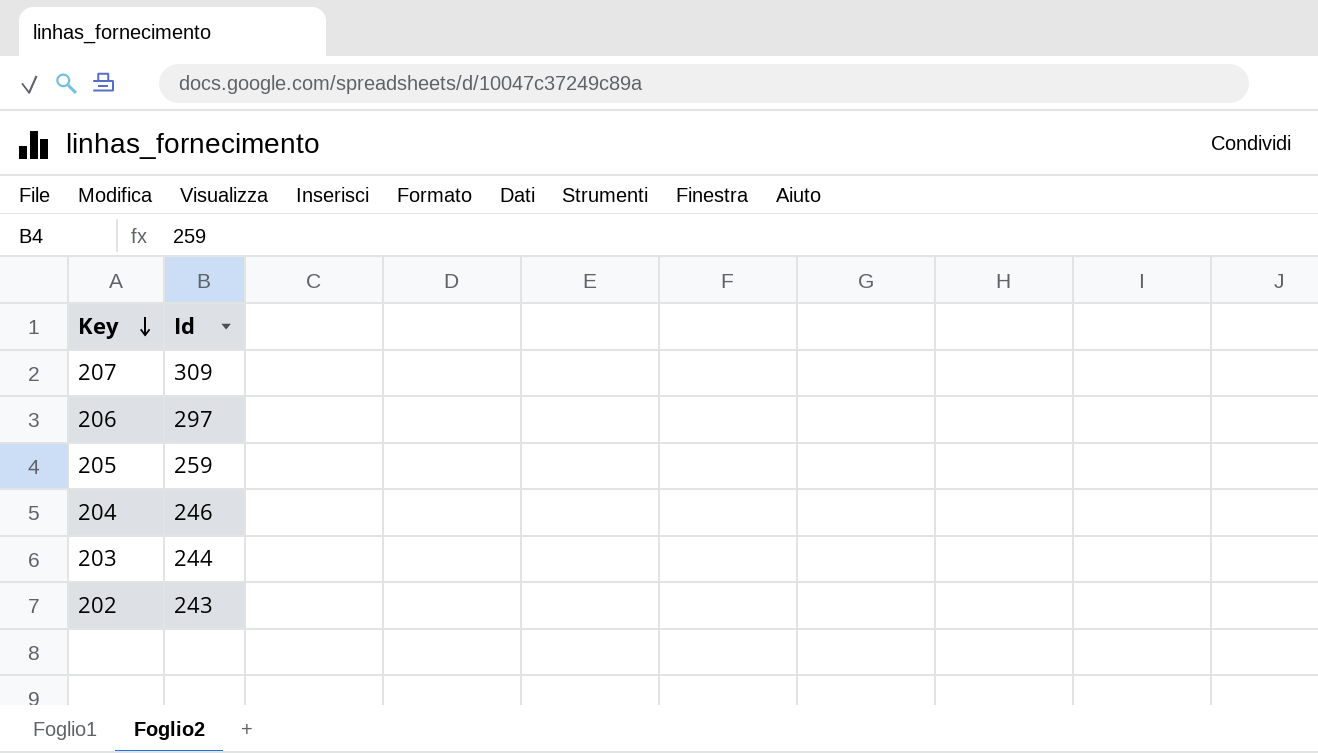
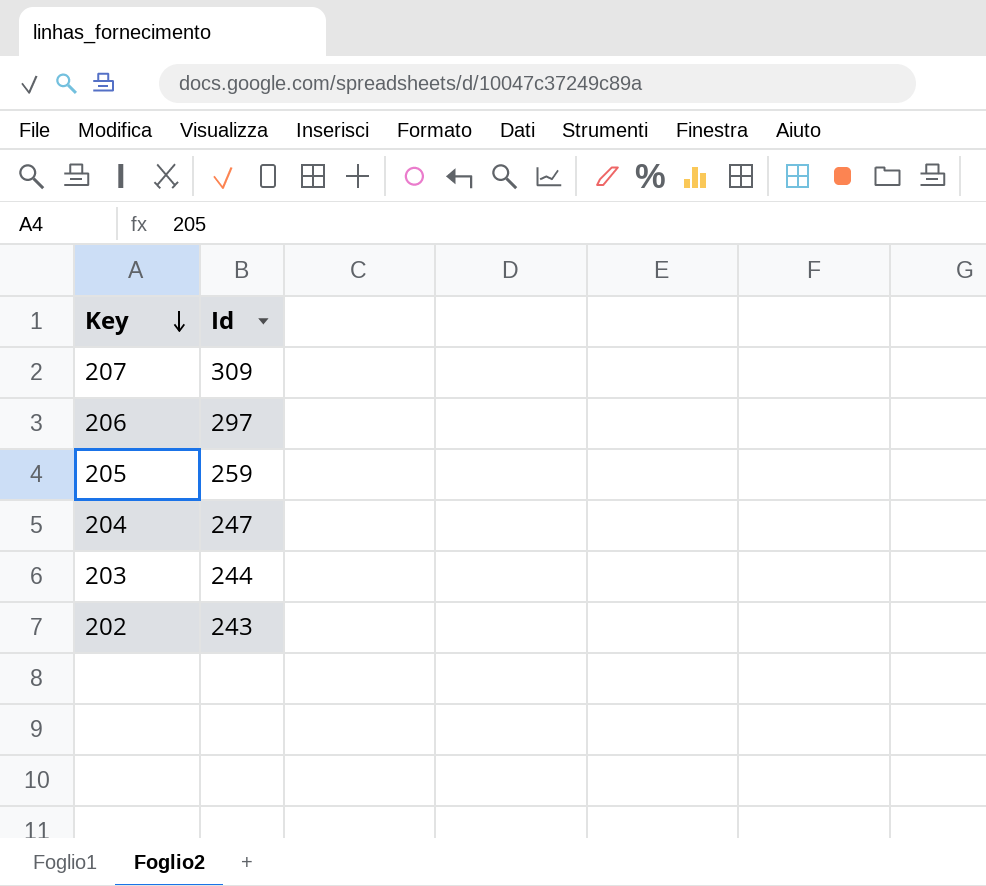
204 | Id: 246 -> 247

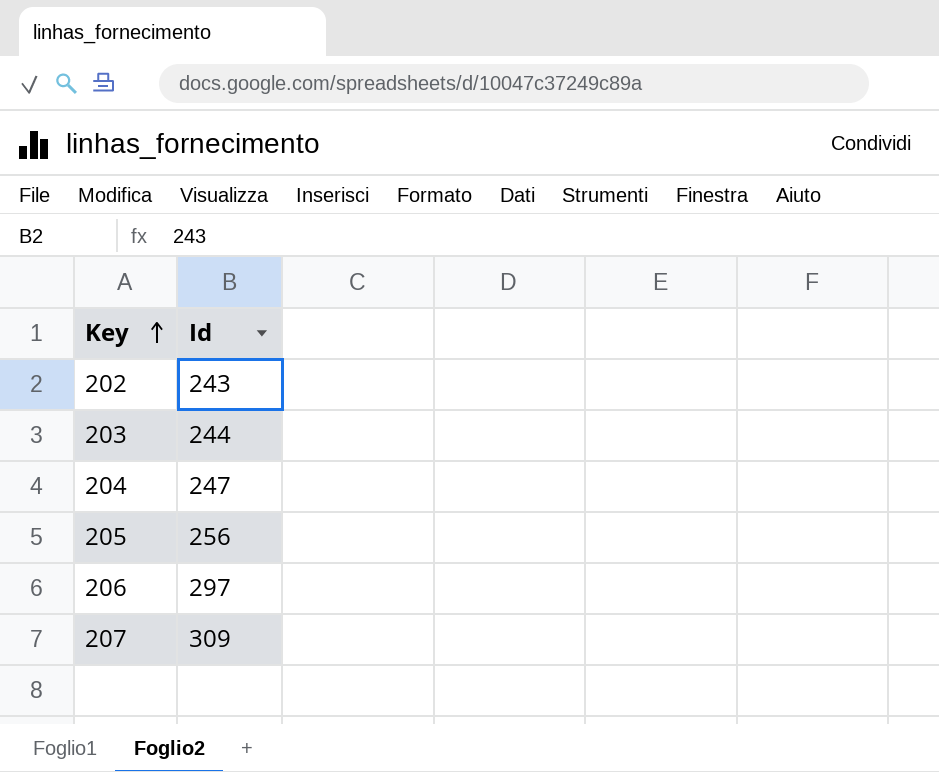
row order: Key descending -> Key ascending
205 | Id: 259 -> 256

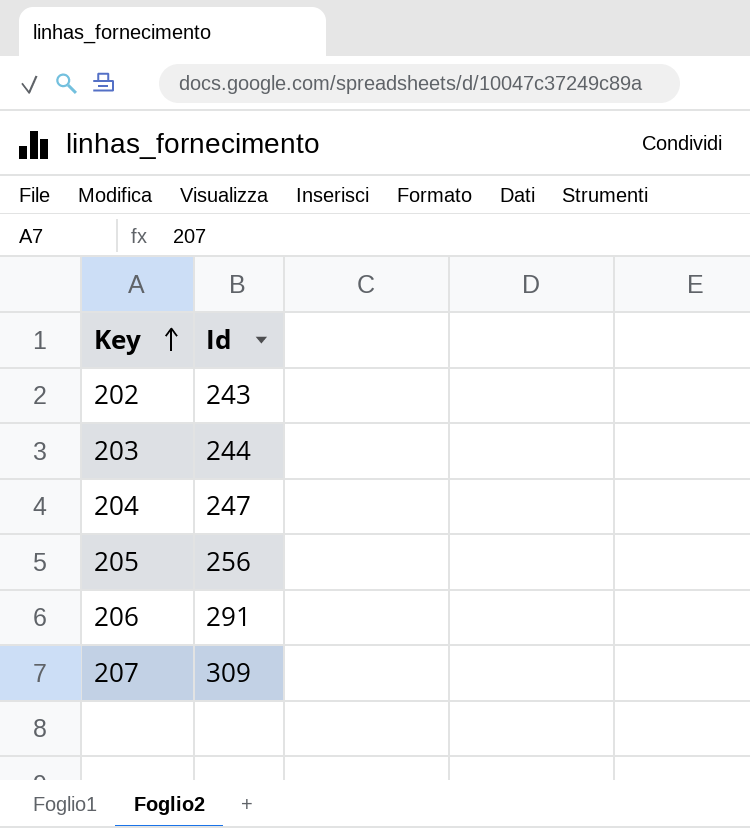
206 | Id: 297 -> 291

